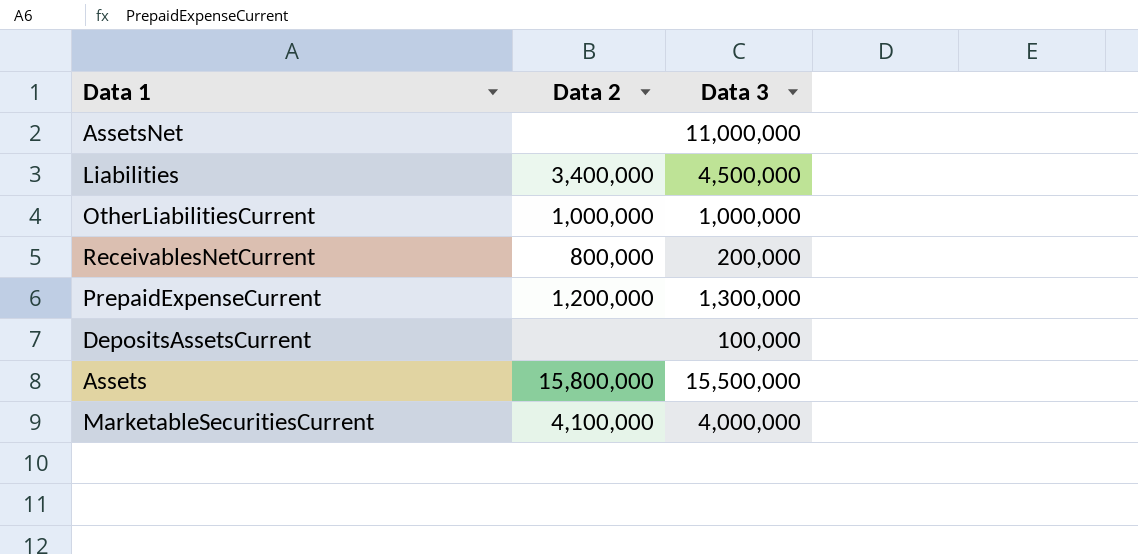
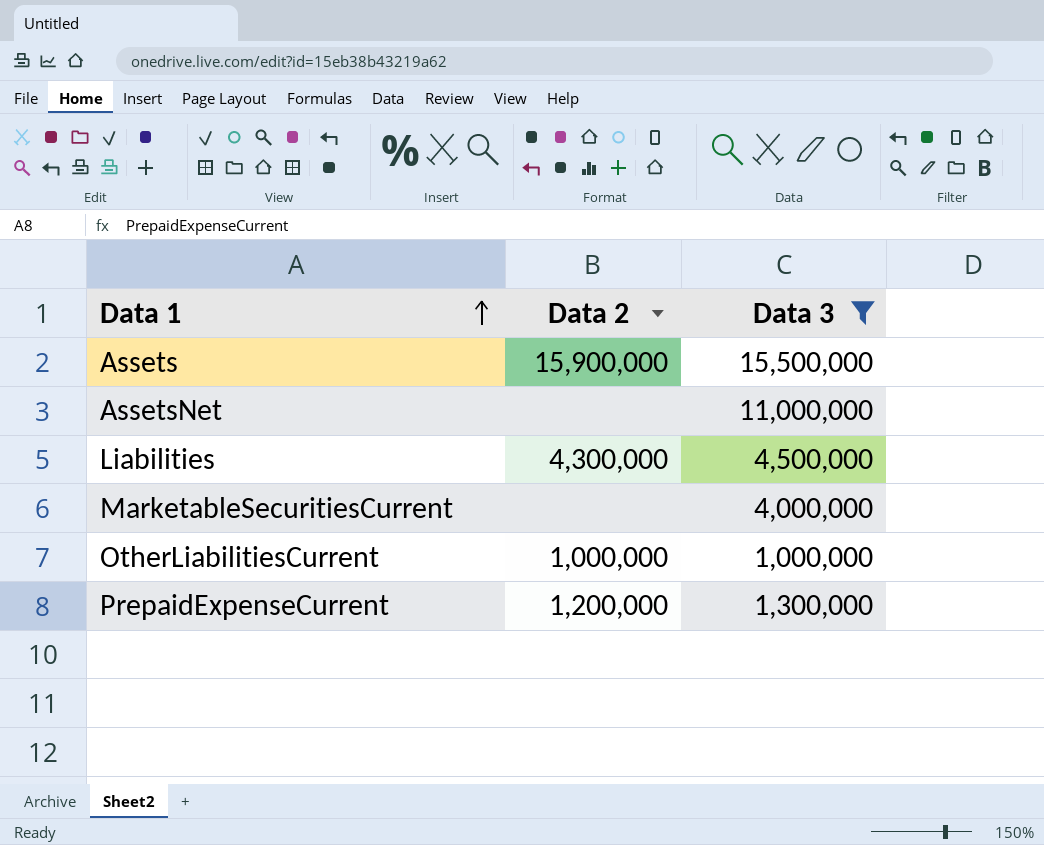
filter: none -> Data 3 >= 1,000,000
row order: none -> Data 1 ascending
Assets | Data 2: 15,800,000 -> 15,900,000
Liabilities | Data 2: 3,400,000 -> 4,300,000
MarketableSecuritiesCurrent | Data 2: 4,100,000 -> none

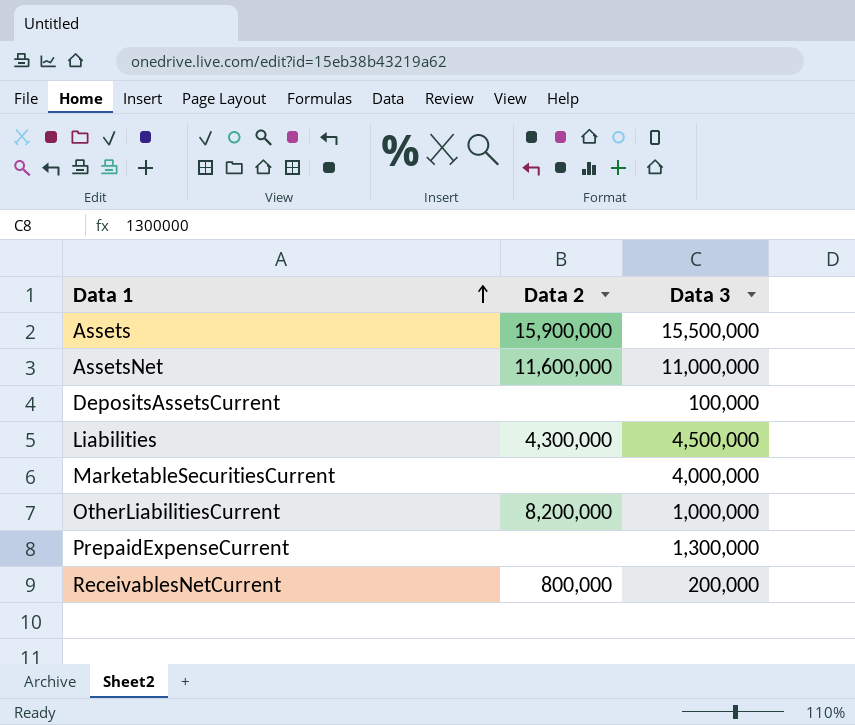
filter: Data 3 >= 1,000,000 -> none
AssetsNet | Data 2: none -> 11,600,000
OtherLiabilitiesCurrent | Data 2: 1,000,000 -> 8,200,000
PrepaidExpenseCurrent | Data 2: 1,200,000 -> none

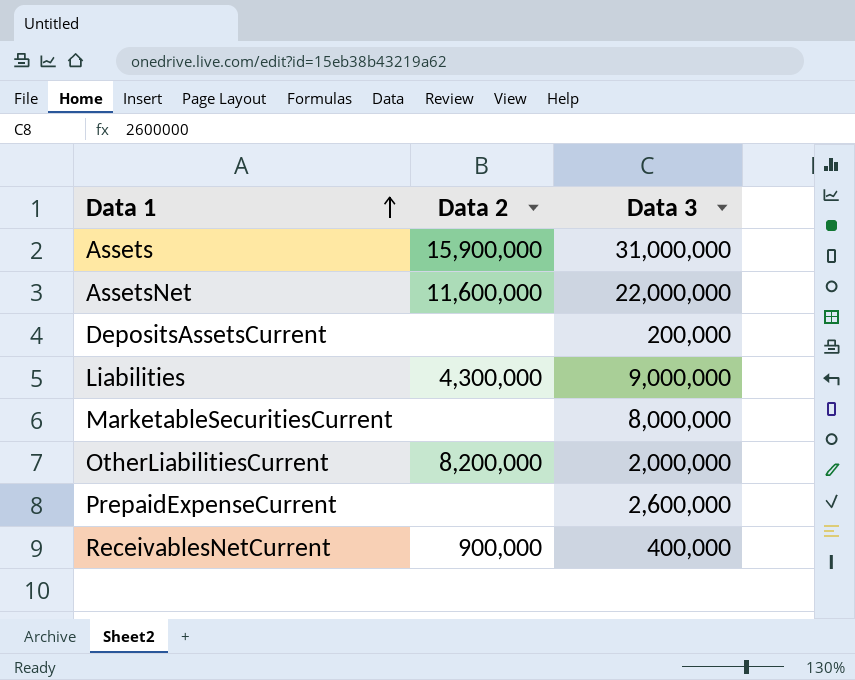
Assets | Data 3: 15,500,000 -> 31,000,000
AssetsNet | Data 3: 11,000,000 -> 22,000,000
DepositsAssetsCurrent | Data 3: 100,000 -> 200,000
Liabilities | Data 3: 4,500,000 -> 9,000,000
MarketableSecuritiesCurrent | Data 3: 4,000,000 -> 8,000,000
OtherLiabilitiesCurrent | Data 3: 1,000,000 -> 2,000,000
PrepaidExpenseCurrent | Data 3: 1,300,000 -> 2,600,000
ReceivablesNetCurrent | Data 2: 800,000 -> 900,000
ReceivablesNetCurrent | Data 3: 200,000 -> 400,000

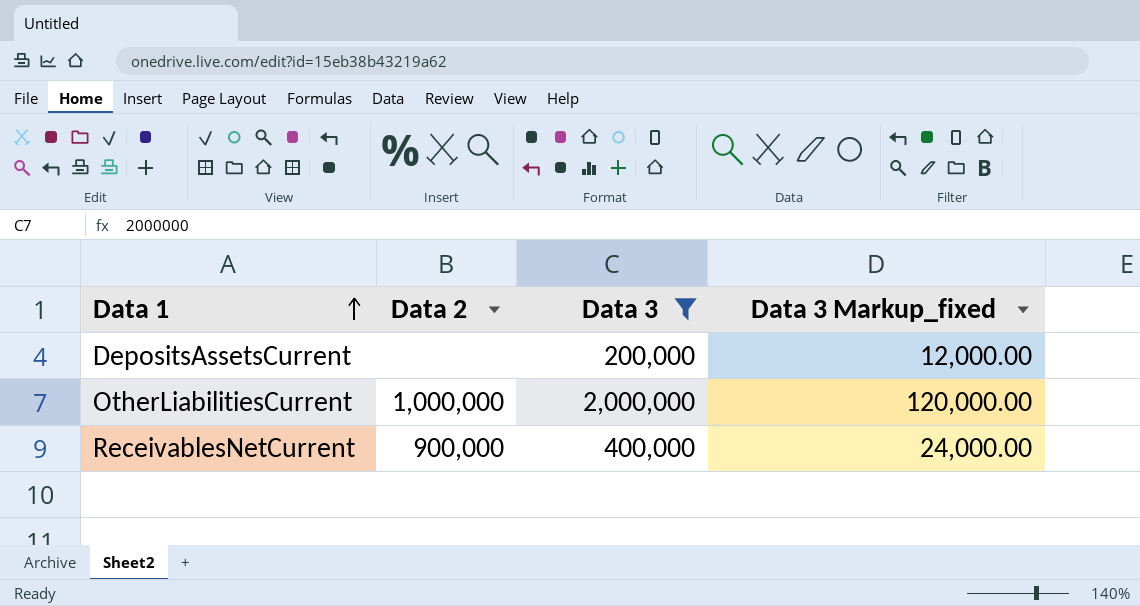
filter: none -> Data 3 <= 2,000,000
column Data 3 Markup_fixed | formula: none -> [Data 3] * 0.06
OtherLiabilitiesCurrent | Data 2: 8,200,000 -> 1,000,000

